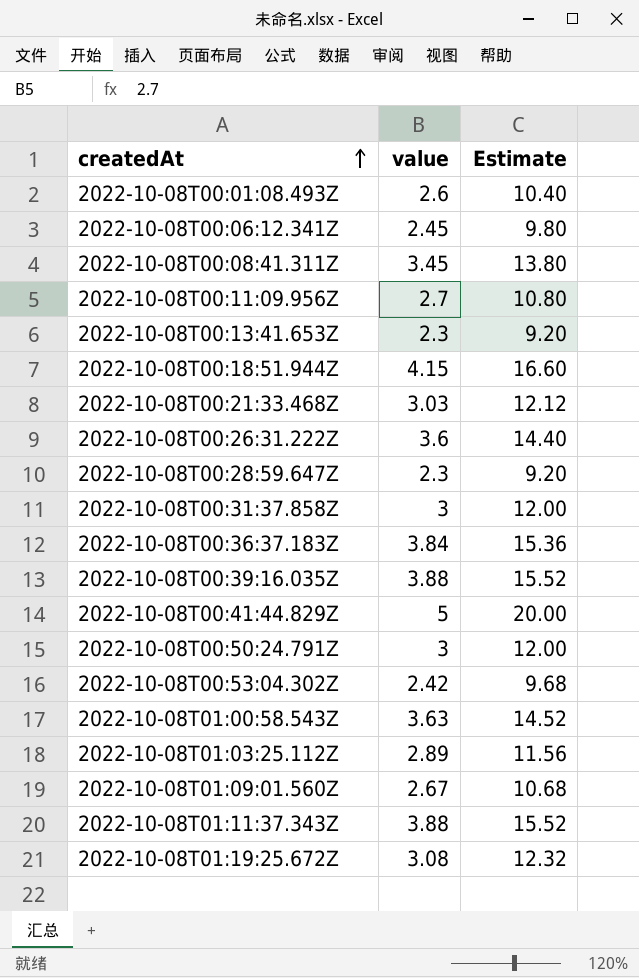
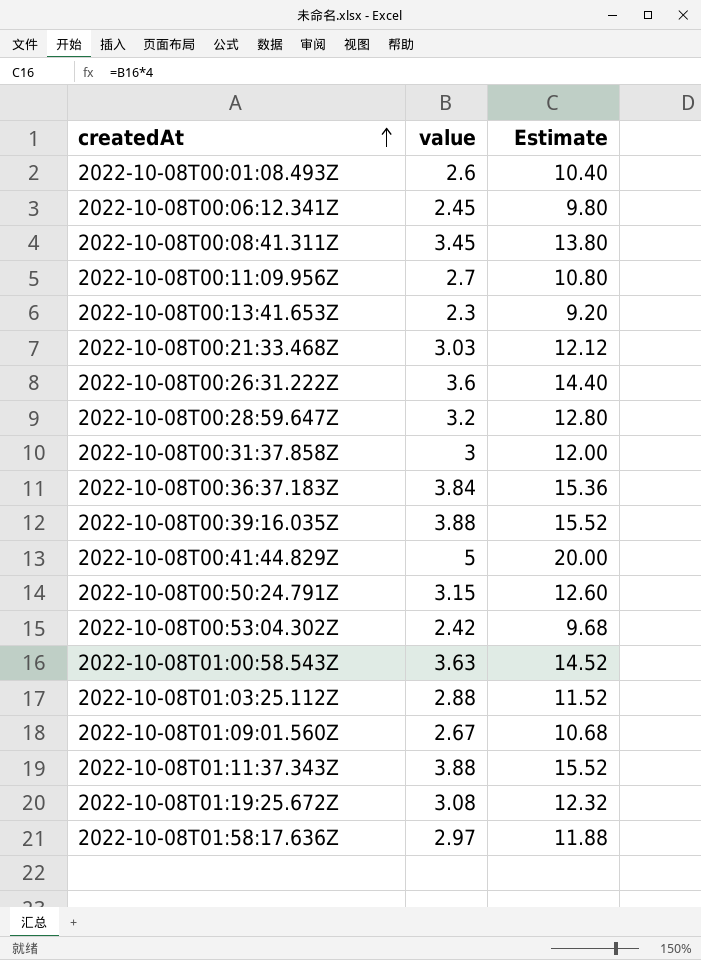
row 2022-10-08T00:18:51.944Z: 4.15 | 16.60 -> none
2022-10-08T00:28:59.647Z | value: 2.3 -> 3.2
2022-10-08T00:28:59.647Z | Estimate: 9.20 -> 12.80
2022-10-08T00:50:24.791Z | value: 3 -> 3.15
2022-10-08T00:50:24.791Z | Estimate: 12.00 -> 12.60
2022-10-08T01:03:25.112Z | value: 2.89 -> 2.88
2022-10-08T01:03:25.112Z | Estimate: 11.56 -> 11.52
row 2022-10-08T01:58:17.636Z: none -> 2.97 | 11.88

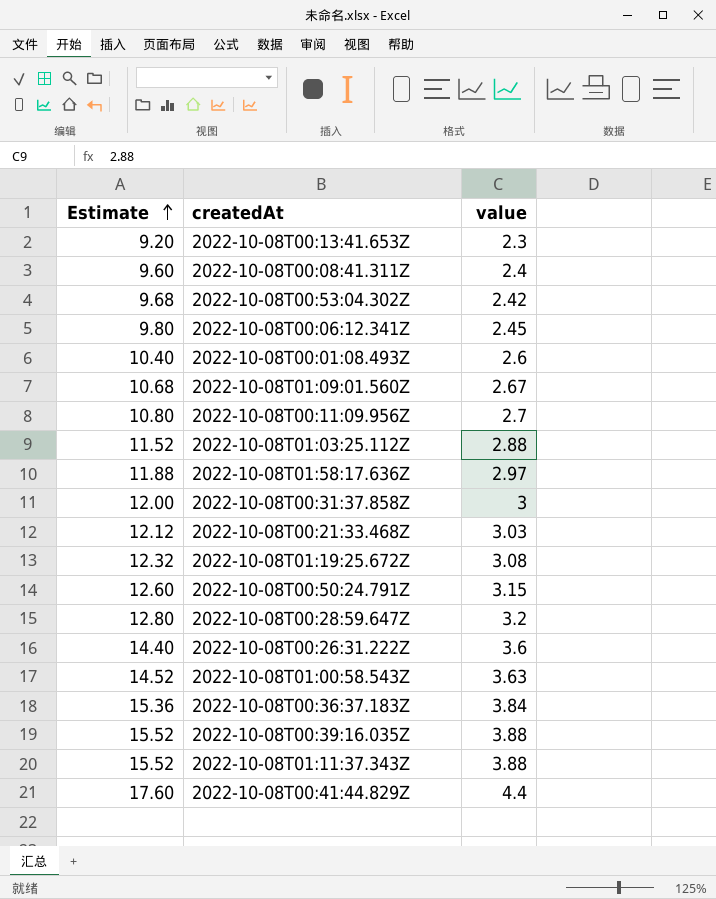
row order: createdAt ascending -> Estimate ascending
column Estimate | position: 3 -> 1
2022-10-08T00:08:41.311Z | Estimate: 13.80 -> 9.60
2022-10-08T00:08:41.311Z | value: 3.45 -> 2.4
2022-10-08T00:41:44.829Z | Estimate: 20.00 -> 17.60
2022-10-08T00:41:44.829Z | value: 5 -> 4.4

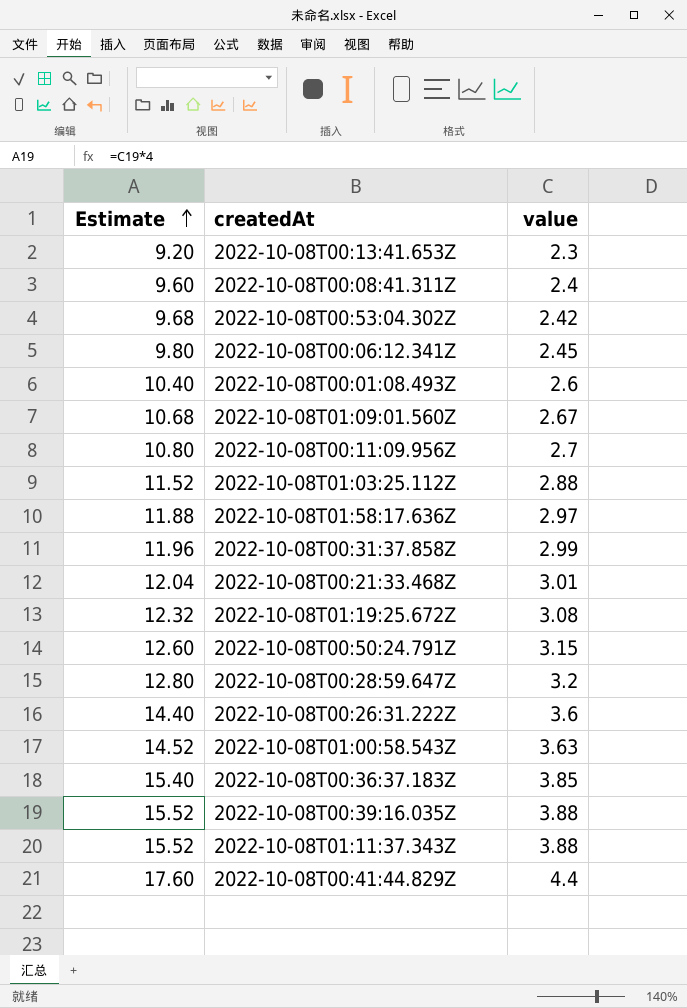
2022-10-08T00:31:37.858Z | Estimate: 12.00 -> 11.96
2022-10-08T00:31:37.858Z | value: 3 -> 2.99
2022-10-08T00:21:33.468Z | Estimate: 12.12 -> 12.04
2022-10-08T00:21:33.468Z | value: 3.03 -> 3.01
2022-10-08T00:36:37.183Z | Estimate: 15.36 -> 15.40
2022-10-08T00:36:37.183Z | value: 3.84 -> 3.85

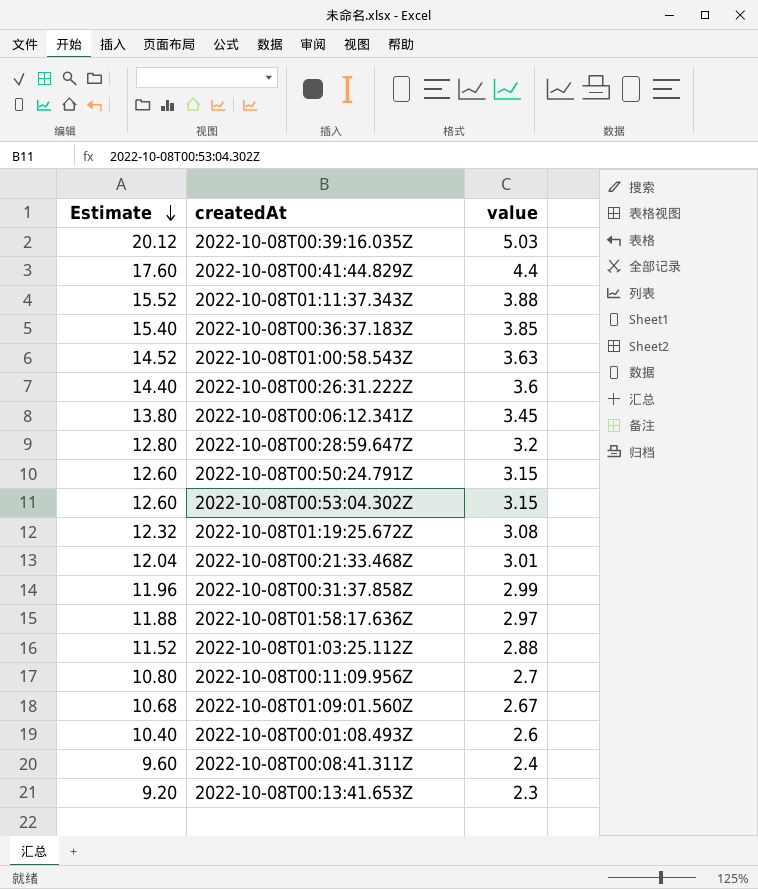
row order: Estimate ascending -> Estimate descending
2022-10-08T00:39:16.035Z | Estimate: 15.52 -> 20.12
2022-10-08T00:39:16.035Z | value: 3.88 -> 5.03
2022-10-08T00:06:12.341Z | Estimate: 9.80 -> 13.80
2022-10-08T00:06:12.341Z | value: 2.45 -> 3.45
2022-10-08T00:53:04.302Z | Estimate: 9.68 -> 12.60
2022-10-08T00:53:04.302Z | value: 2.42 -> 3.15

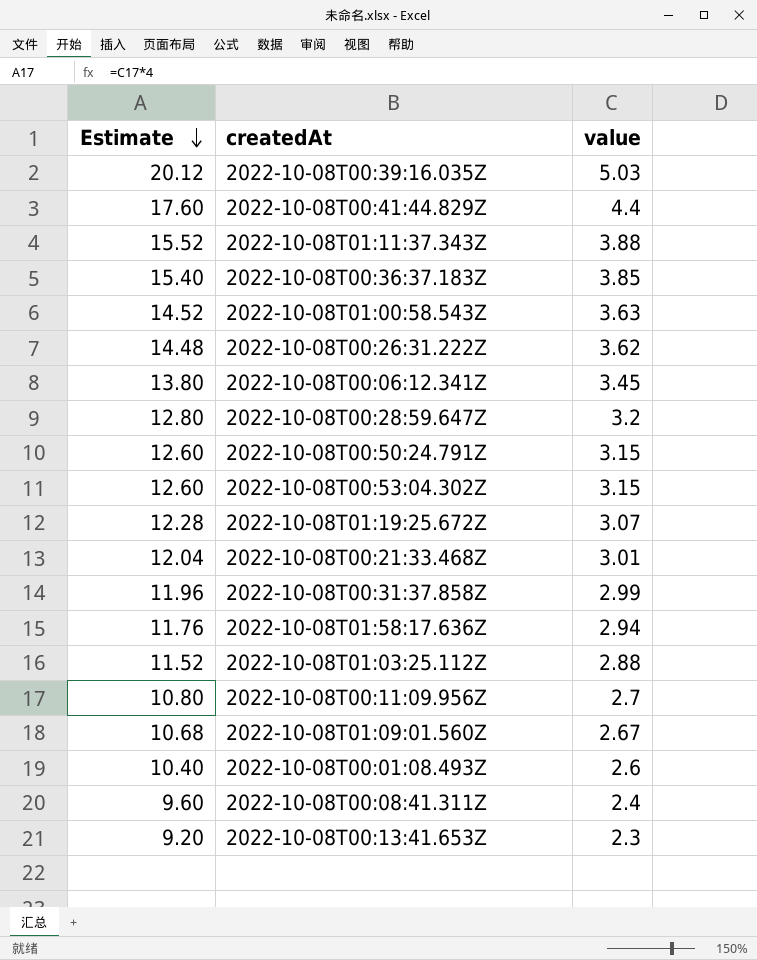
2022-10-08T00:26:31.222Z | Estimate: 14.40 -> 14.48
2022-10-08T00:26:31.222Z | value: 3.6 -> 3.62
2022-10-08T01:19:25.672Z | Estimate: 12.32 -> 12.28
2022-10-08T01:19:25.672Z | value: 3.08 -> 3.07
2022-10-08T01:58:17.636Z | Estimate: 11.88 -> 11.76
2022-10-08T01:58:17.636Z | value: 2.97 -> 2.94

